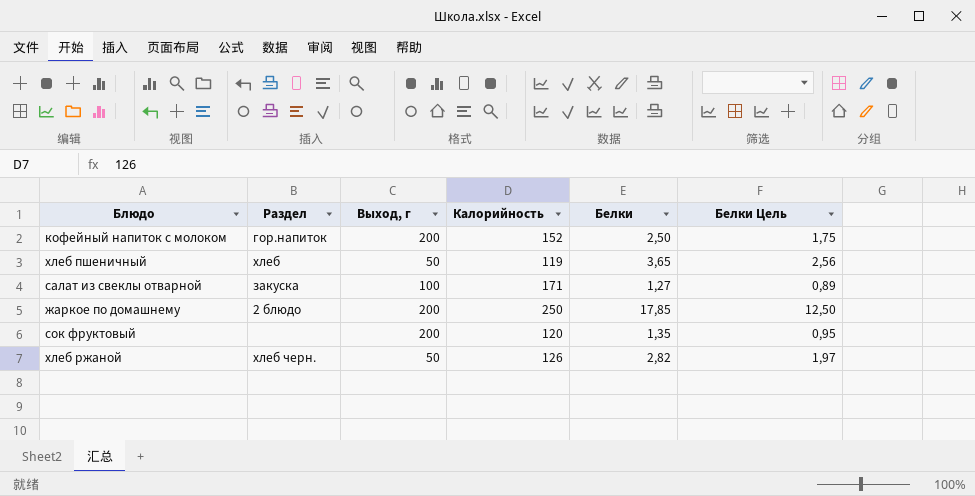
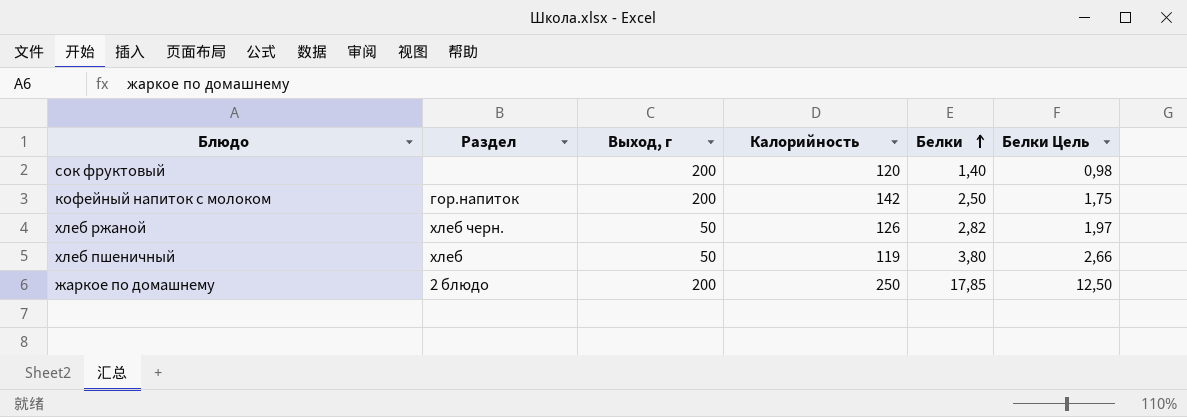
row order: none -> Белки ascending
row салат из свеклы отварной: закуска | 100 | 171 | 1,27 | 0,89 -> none
сок фруктовый | Белки: 1,35 -> 1,40
сок фруктовый | Белки Цель: 0,95 -> 0,98
кофейный напиток с молоком | Калорийность: 152 -> 142
хлеб пшеничный | Белки: 3,65 -> 3,80
хлеб пшеничный | Белки Цель: 2,56 -> 2,66

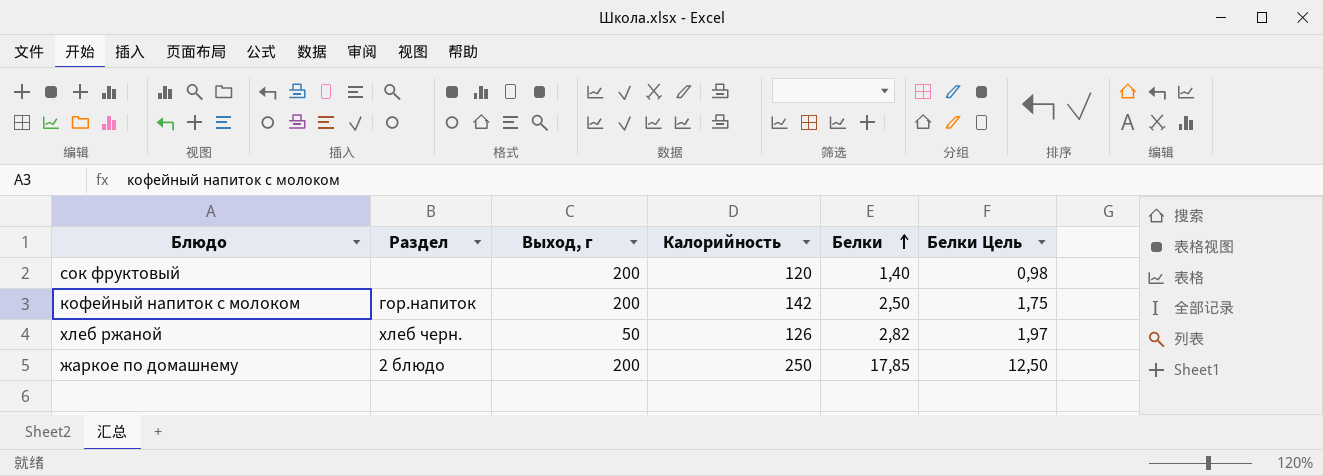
row хлеб пшеничный: хлеб | 50 | 119 | 3,80 | 2,66 -> none

